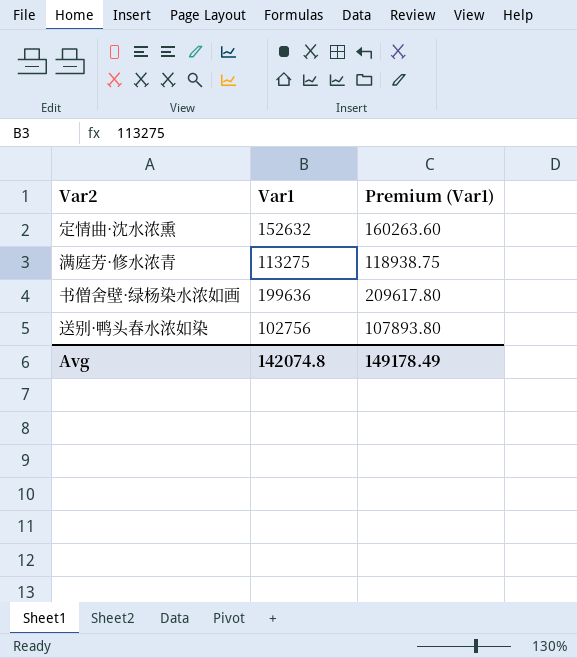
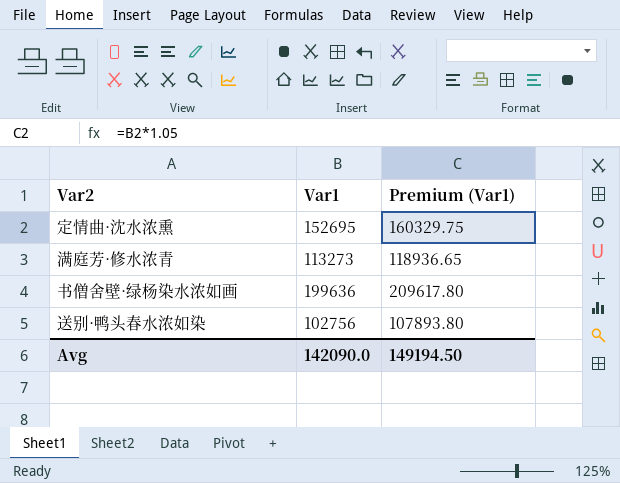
定情曲·沈水浓熏 | Var1: 152632 -> 152695
定情曲·沈水浓熏 | Premium (Var1): 160263.60 -> 160329.75
满庭芳·修水浓青 | Var1: 113275 -> 113273
满庭芳·修水浓青 | Premium (Var1): 118938.75 -> 118936.65
Avg | Var1: 142074.8 -> 142090.0
Avg | Premium (Var1): 149178.49 -> 149194.50

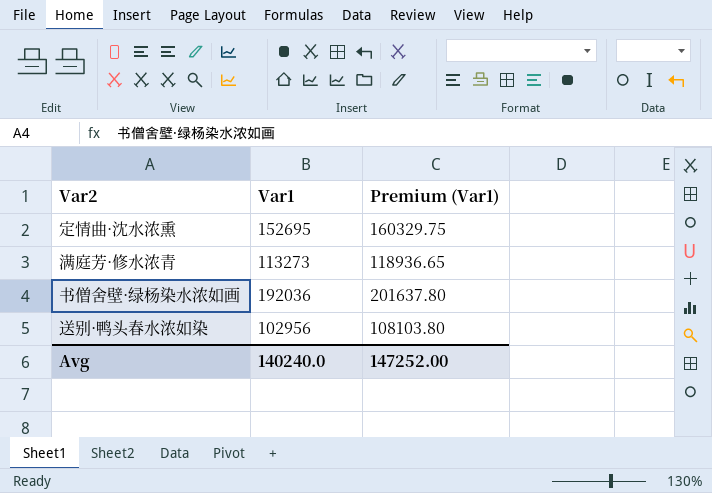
书僧舍壁·绿杨染水浓如画 | Var1: 199636 -> 192036
书僧舍壁·绿杨染水浓如画 | Premium (Var1): 209617.80 -> 201637.80
送别·鸭头春水浓如染 | Var1: 102756 -> 102956
送别·鸭头春水浓如染 | Premium (Var1): 107893.80 -> 108103.80
Avg | Var1: 142090.0 -> 140240.0
Avg | Premium (Var1): 149194.50 -> 147252.00

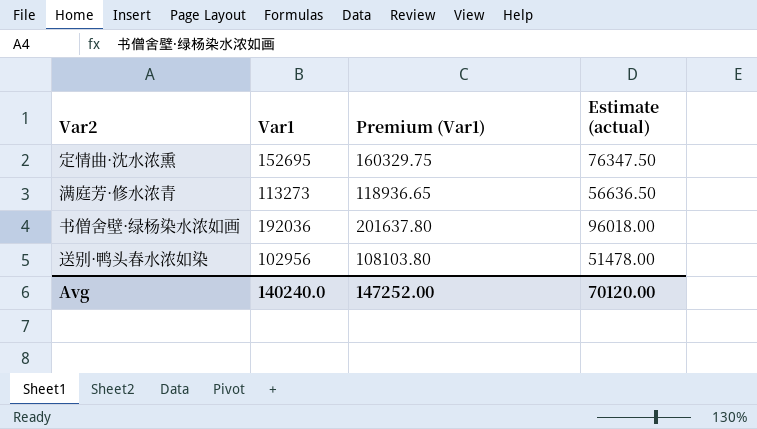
column Estimate (actual) | formula: none -> [Var1] * 0.5

